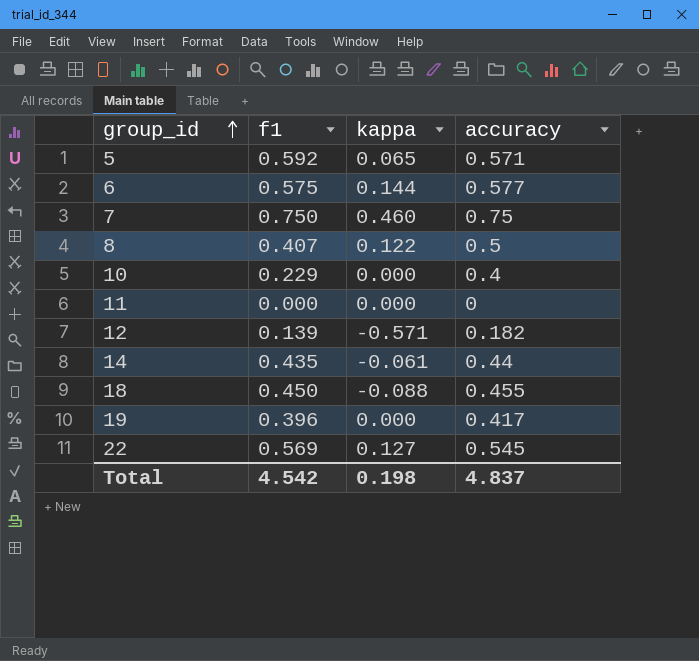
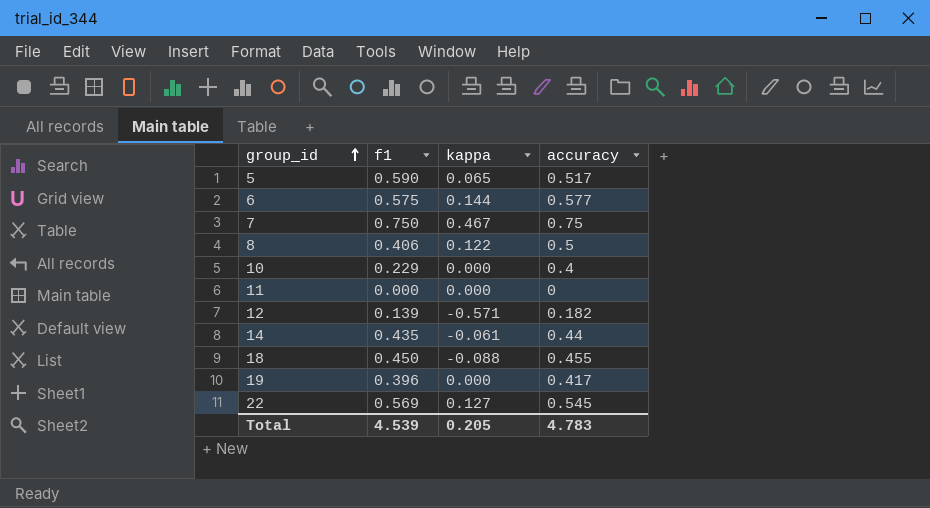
5 | f1: 0.592 -> 0.590
5 | accuracy: 0.571 -> 0.517
7 | kappa: 0.460 -> 0.467
8 | f1: 0.407 -> 0.406
Total | f1: 4.542 -> 4.539
Total | kappa: 0.198 -> 0.205
Total | accuracy: 4.837 -> 4.783

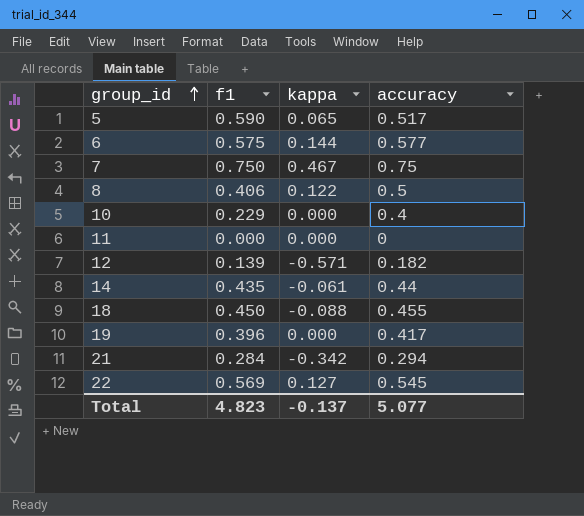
row 21: none -> 0.284 | -0.342 | 0.294
Total | f1: 4.539 -> 4.823
Total | kappa: 0.205 -> -0.137
Total | accuracy: 4.783 -> 5.077

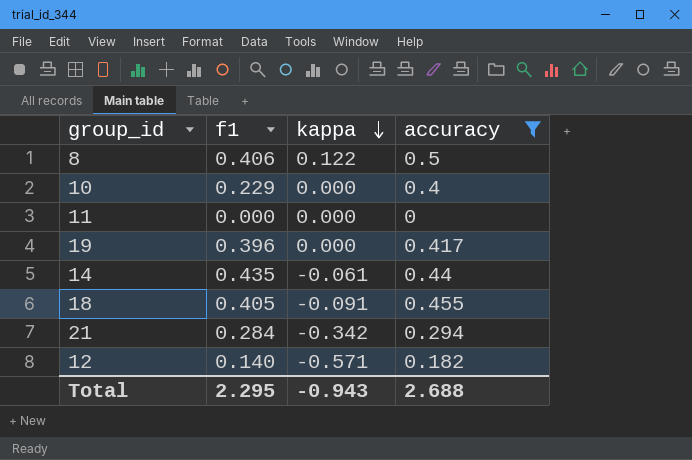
filter: none -> accuracy <= 0.5
row order: group_id ascending -> kappa descending
18 | f1: 0.450 -> 0.405
18 | kappa: -0.088 -> -0.091
12 | f1: 0.139 -> 0.140
Total | f1: 4.823 -> 2.295
Total | kappa: -0.137 -> -0.943
Total | accuracy: 5.077 -> 2.688

